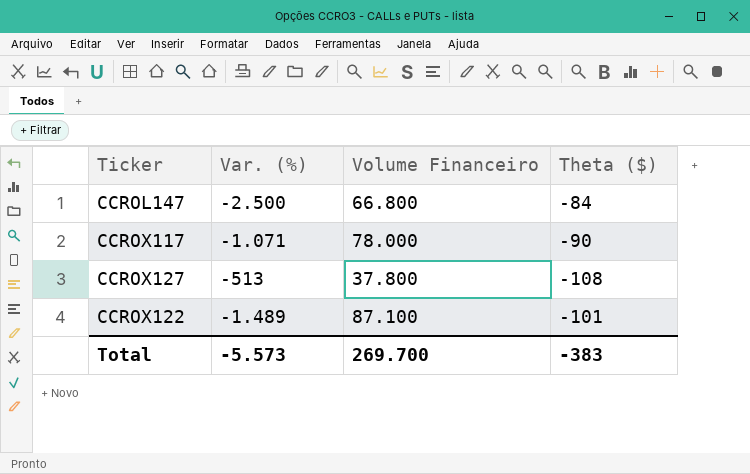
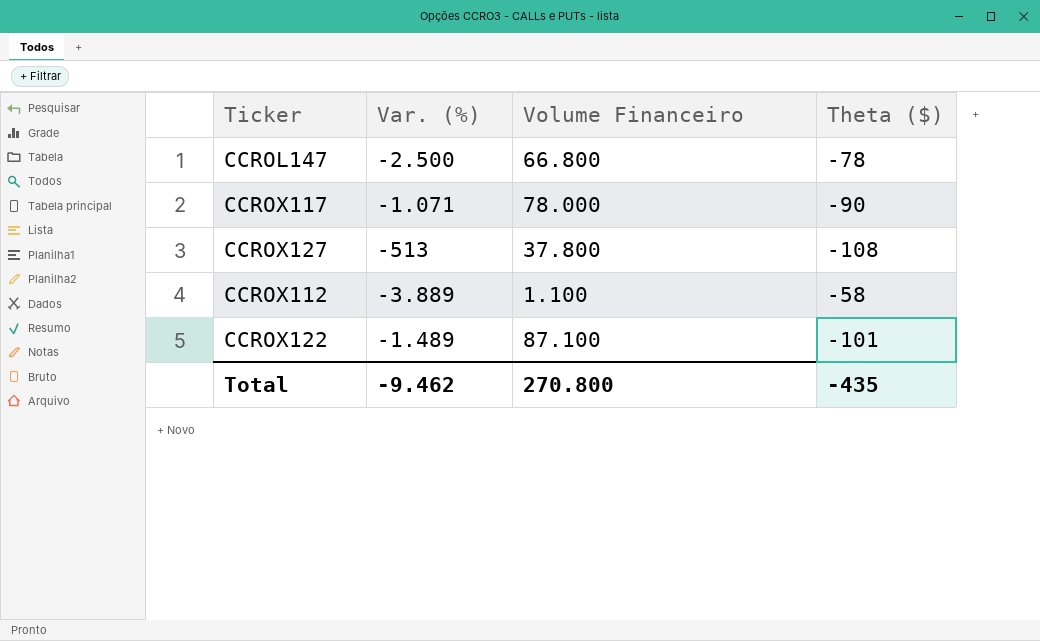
CCROL147 | Theta ($): -84 -> -78
row CCROX112: none -> -3.889 | 1.100 | -58
Total | Var. (%): -5.573 -> -9.462
Total | Volume Financeiro: 269.700 -> 270.800
Total | Theta ($): -383 -> -435

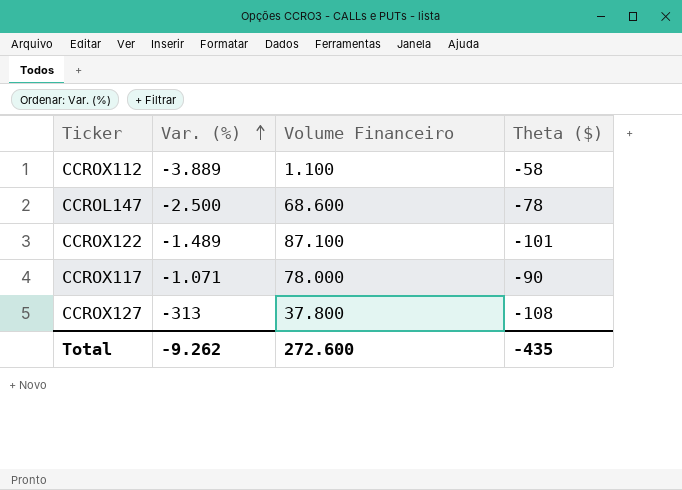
row order: none -> Var. (%) ascending
CCROL147 | Volume Financeiro: 66.800 -> 68.600
CCROX127 | Var. (%): -513 -> -313
Total | Var. (%): -9.462 -> -9.262
Total | Volume Financeiro: 270.800 -> 272.600

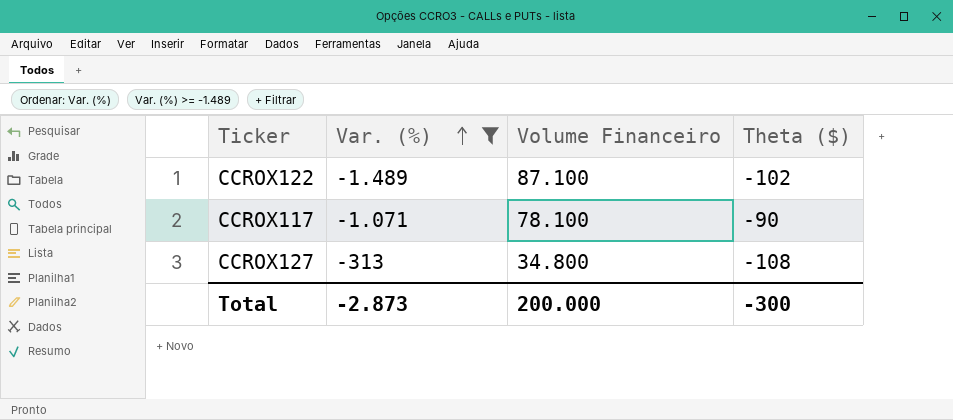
filter: none -> Var. (%) >= -1.489
CCROX122 | Theta ($): -101 -> -102
CCROX117 | Volume Financeiro: 78.000 -> 78.100
CCROX127 | Volume Financeiro: 37.800 -> 34.800
Total | Var. (%): -9.262 -> -2.873
Total | Volume Financeiro: 272.600 -> 200.000
Total | Theta ($): -435 -> -300

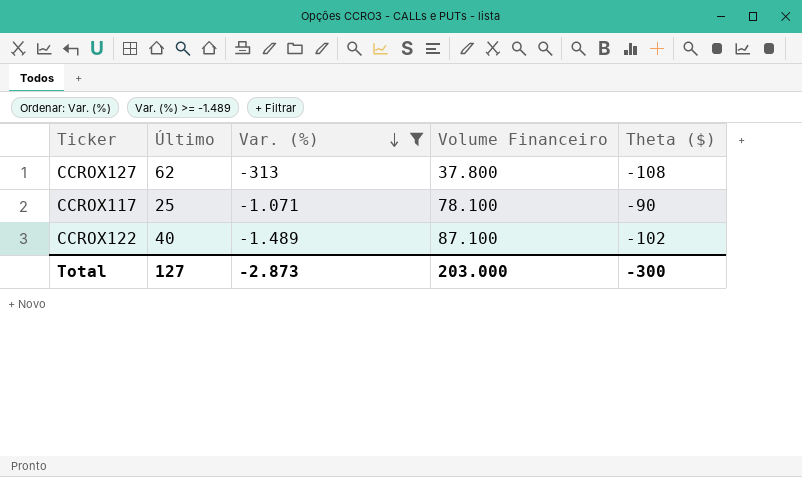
row order: Var. (%) ascending -> Var. (%) descending
column Último | position: none -> 2
CCROX127 | Volume Financeiro: 34.800 -> 37.800
Total | Volume Financeiro: 200.000 -> 203.000

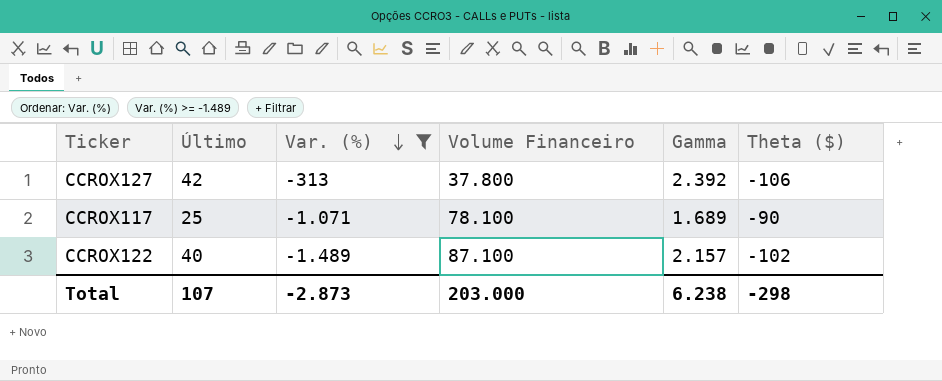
column Gamma | position: none -> 5
CCROX127 | Último: 62 -> 42
CCROX127 | Theta ($): -108 -> -106
Total | Último: 127 -> 107
Total | Theta ($): -300 -> -298

